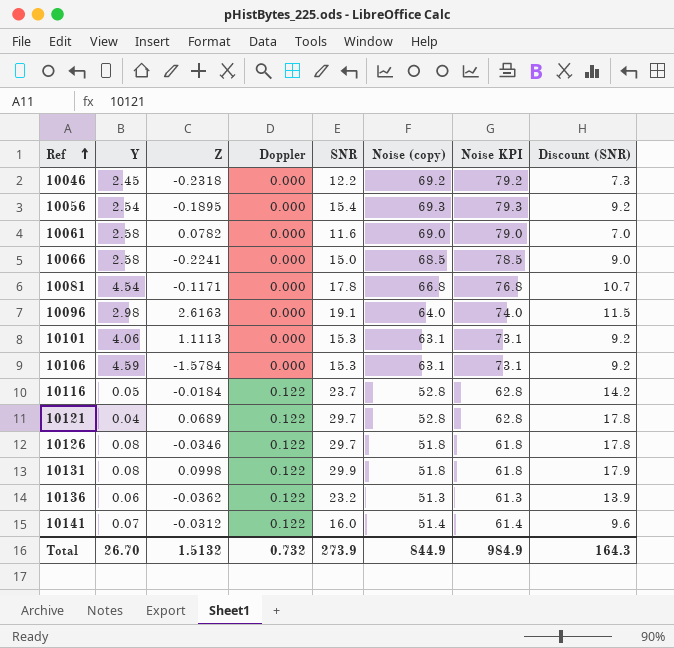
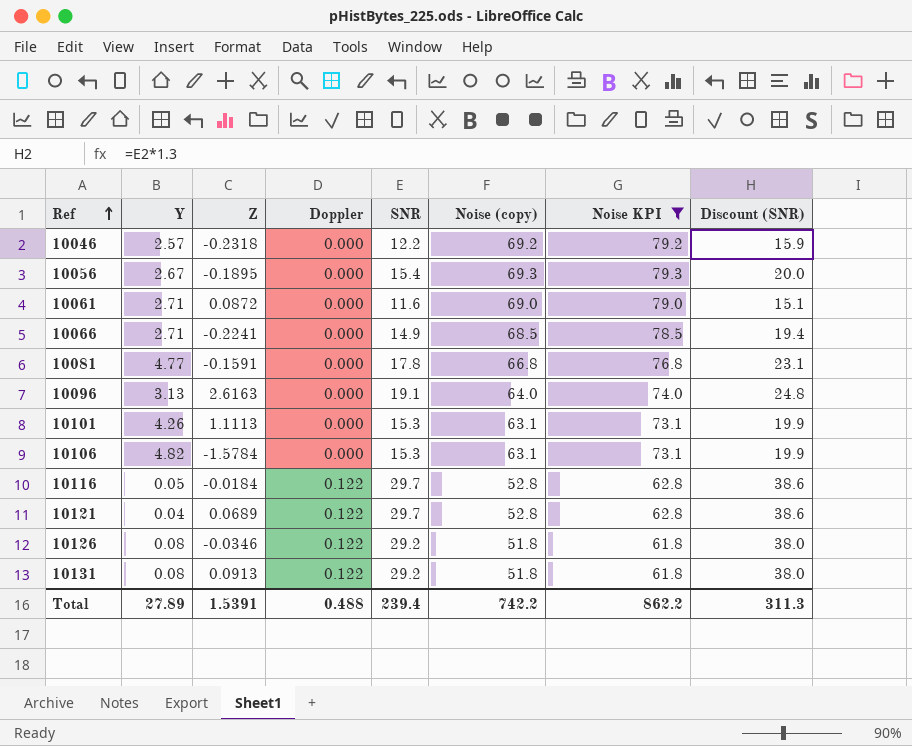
filter: none -> Noise KPI >= 61.8
column Discount (SNR) | formula: [SNR] * 0.6 -> [SNR] * 1.3
10046 | Y: 2.45 -> 2.57
10056 | Y: 2.54 -> 2.67
10061 | Y: 2.58 -> 2.71
10061 | Z: 0.0782 -> 0.0872
10066 | Y: 2.58 -> 2.71
10066 | SNR: 15.0 -> 14.9
10081 | Y: 4.54 -> 4.77
10081 | Z: -0.1171 -> -0.1591
10096 | Y: 2.98 -> 3.13
10101 | Y: 4.06 -> 4.26
10106 | Y: 4.59 -> 4.82
10116 | SNR: 23.7 -> 29.7
10126 | SNR: 29.7 -> 29.2
10131 | Z: 0.0998 -> 0.0913
10131 | SNR: 29.9 -> 29.2
Total | Y: 26.70 -> 27.89
Total | Z: 1.5132 -> 1.5391
Total | Doppler: 0.732 -> 0.488
Total | SNR: 273.9 -> 239.4
Total | Noise (copy): 844.9 -> 742.2
Total | Noise KPI: 984.9 -> 862.2
Total | Discount (SNR): 164.3 -> 311.3

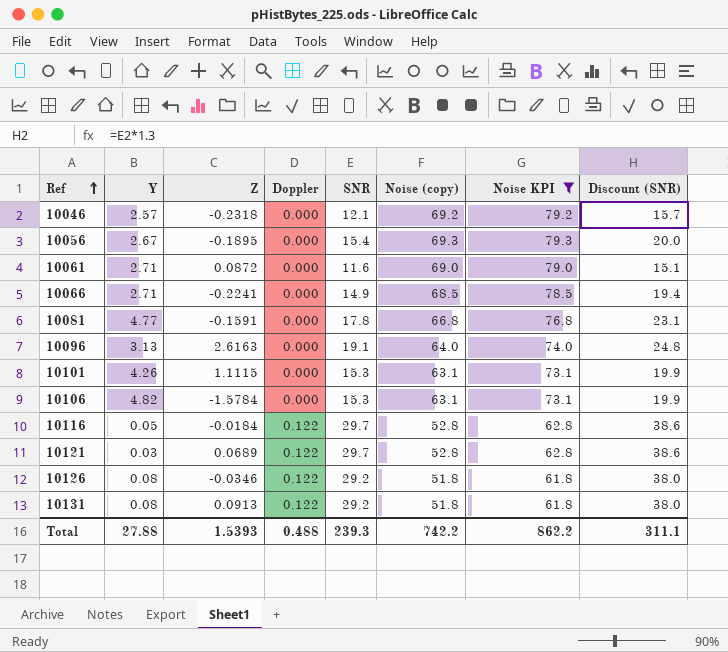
10046 | SNR: 12.2 -> 12.1
10046 | Discount (SNR): 15.9 -> 15.7
10101 | Z: 1.1113 -> 1.1115
10121 | Y: 0.04 -> 0.03
Total | Y: 27.89 -> 27.88
Total | Z: 1.5391 -> 1.5393
Total | SNR: 239.4 -> 239.3
Total | Discount (SNR): 311.3 -> 311.1

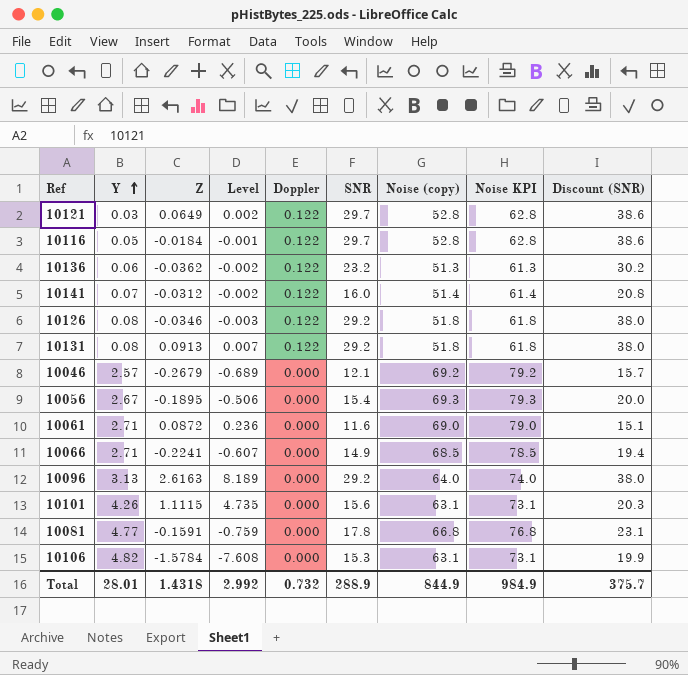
filter: Noise KPI >= 61.8 -> none
row order: Ref ascending -> Y ascending
column Level | formula: none -> [Y] * [Z]
10121 | Z: 0.0689 -> 0.0649
10046 | Z: -0.2318 -> -0.2679
10096 | SNR: 19.1 -> 29.2
10096 | Discount (SNR): 24.8 -> 38.0
10101 | SNR: 15.3 -> 15.6
10101 | Discount (SNR): 19.9 -> 20.3
Total | Y: 27.88 -> 28.01
Total | Z: 1.5393 -> 1.4318
Total | Doppler: 0.488 -> 0.732
Total | SNR: 239.3 -> 288.9
Total | Noise (copy): 742.2 -> 844.9
Total | Noise KPI: 862.2 -> 984.9
Total | Discount (SNR): 311.1 -> 375.7

